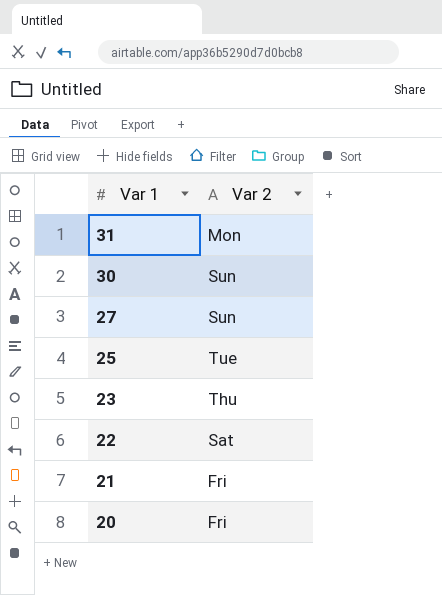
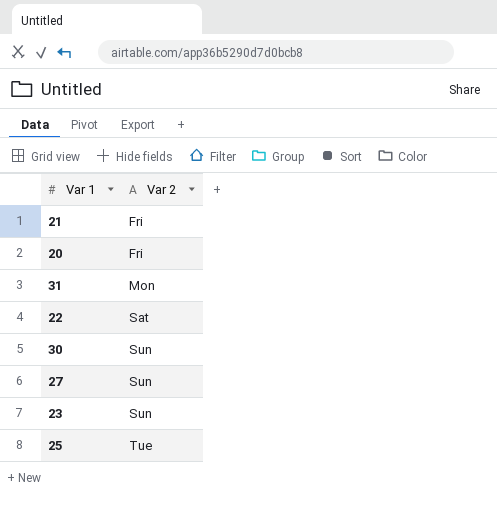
row order: Var 1 descending -> Var 2 ascending
23 | Var 2: Thu -> Sun

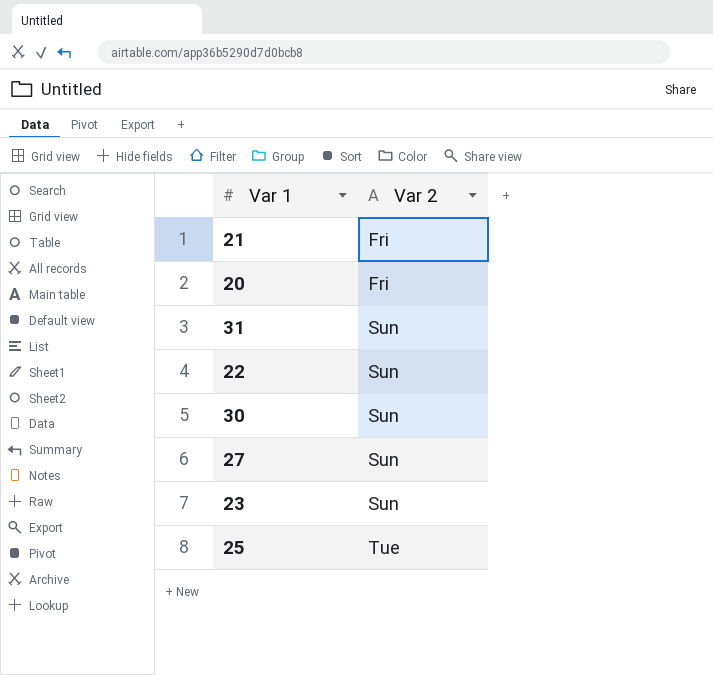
31 | Var 2: Mon -> Sun
22 | Var 2: Sat -> Sun

